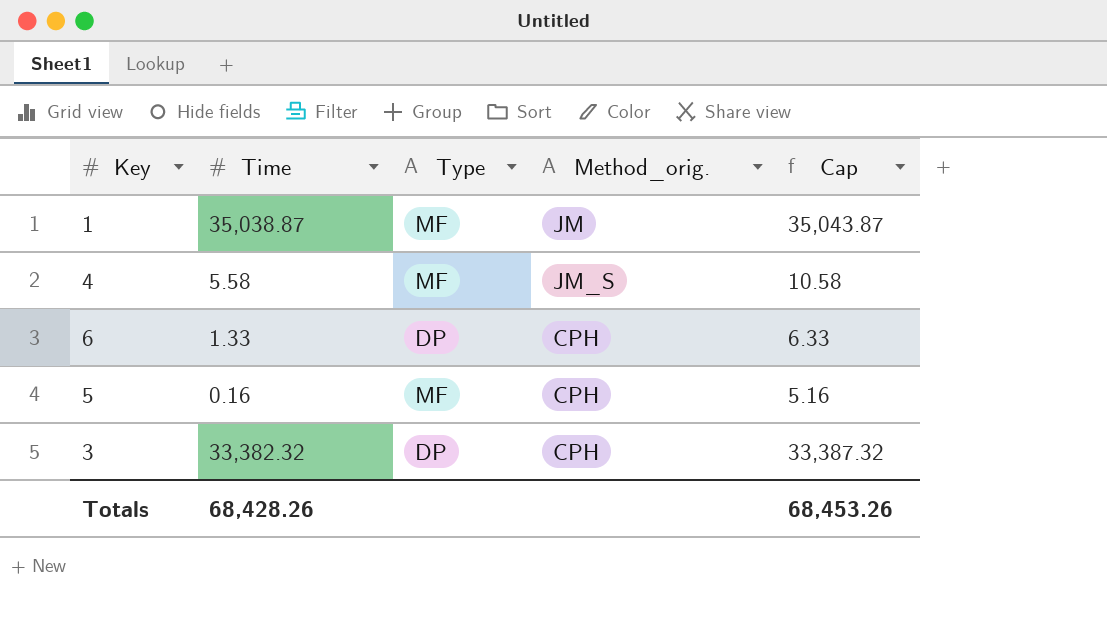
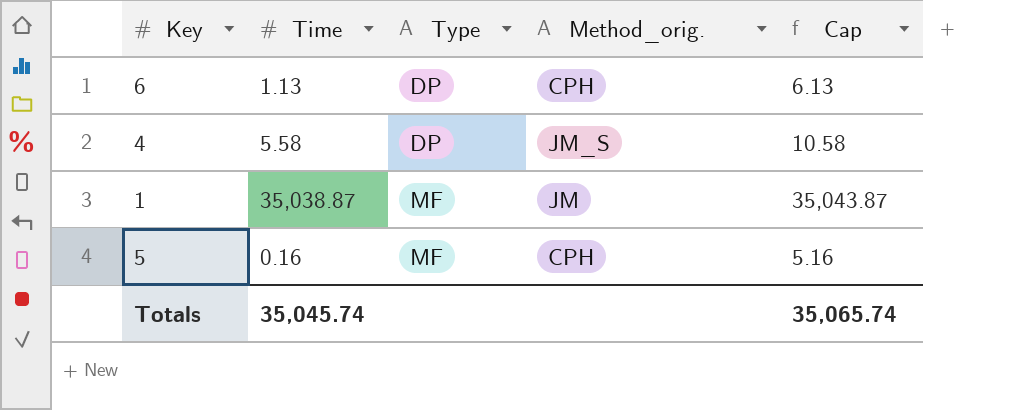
row order: none -> Type ascending
row 3: 33,382.32 | DP | CPH | 33,387.32 -> none
6 | Time: 1.33 -> 1.13
6 | Cap: 6.33 -> 6.13
4 | Type: MF -> DP
Totals | Time: 68,428.26 -> 35,045.74
Totals | Cap: 68,453.26 -> 35,065.74

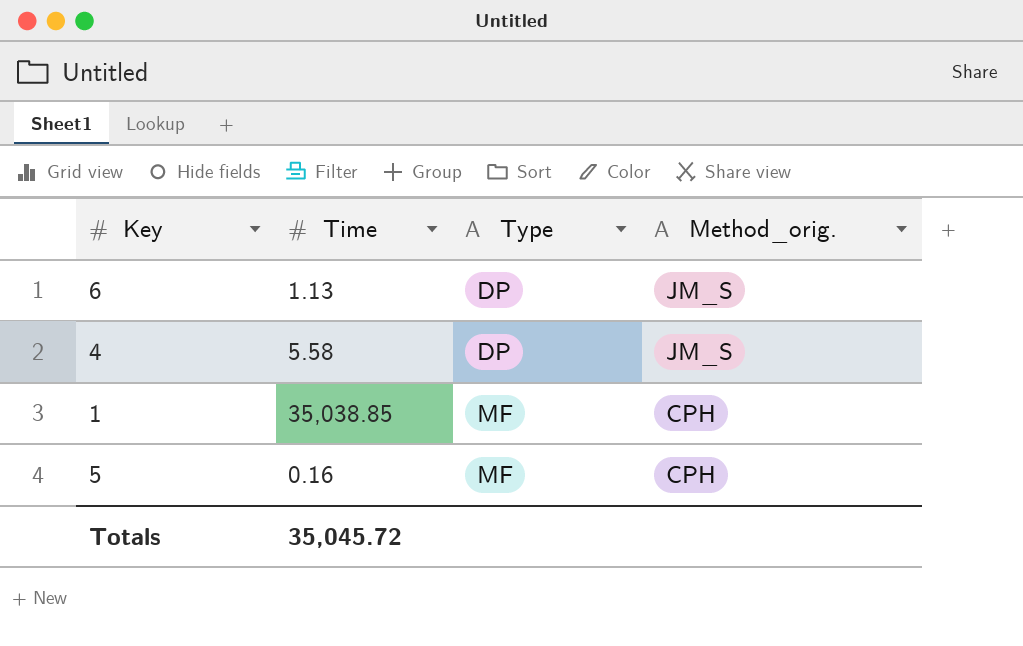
column Cap | formula: [Time] + 5 -> none
6 | Method_orig.: CPH -> JM_S
1 | Time: 35,038.87 -> 35,038.85
1 | Method_orig.: JM -> CPH
Totals | Time: 35,045.74 -> 35,045.72

